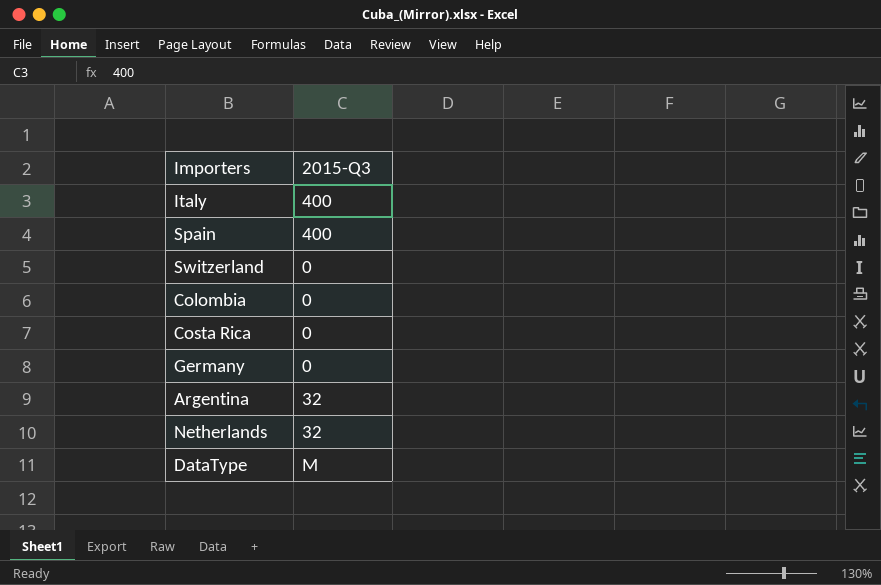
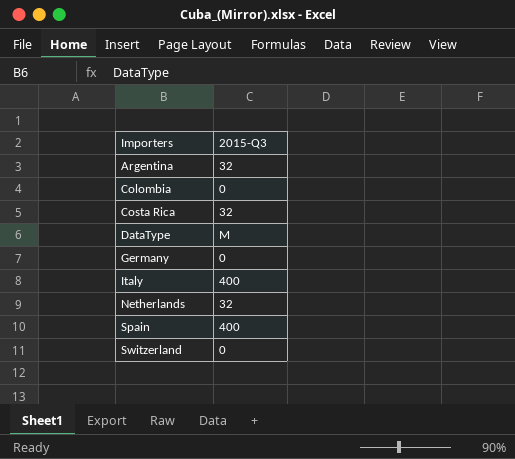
row order: none -> Importers ascending
Costa Rica | 2015-Q3: 0 -> 32

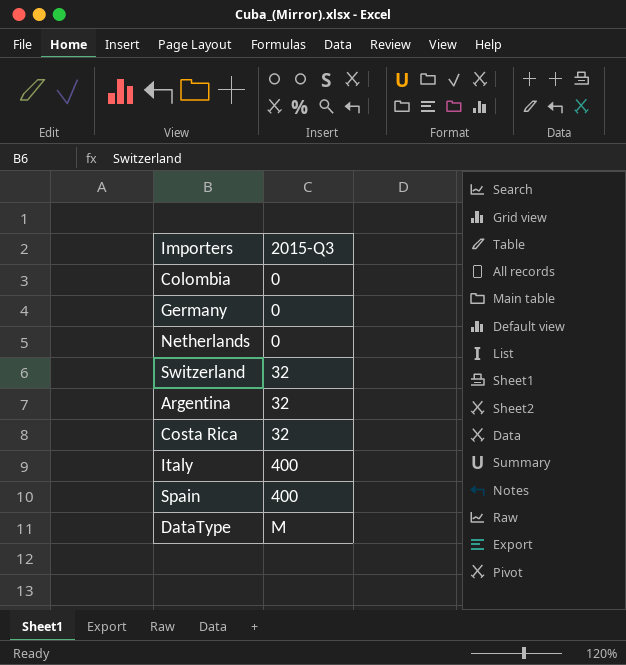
row order: Importers ascending -> 2015-Q3 ascending
Netherlands | 2015-Q3: 32 -> 0
Switzerland | 2015-Q3: 0 -> 32

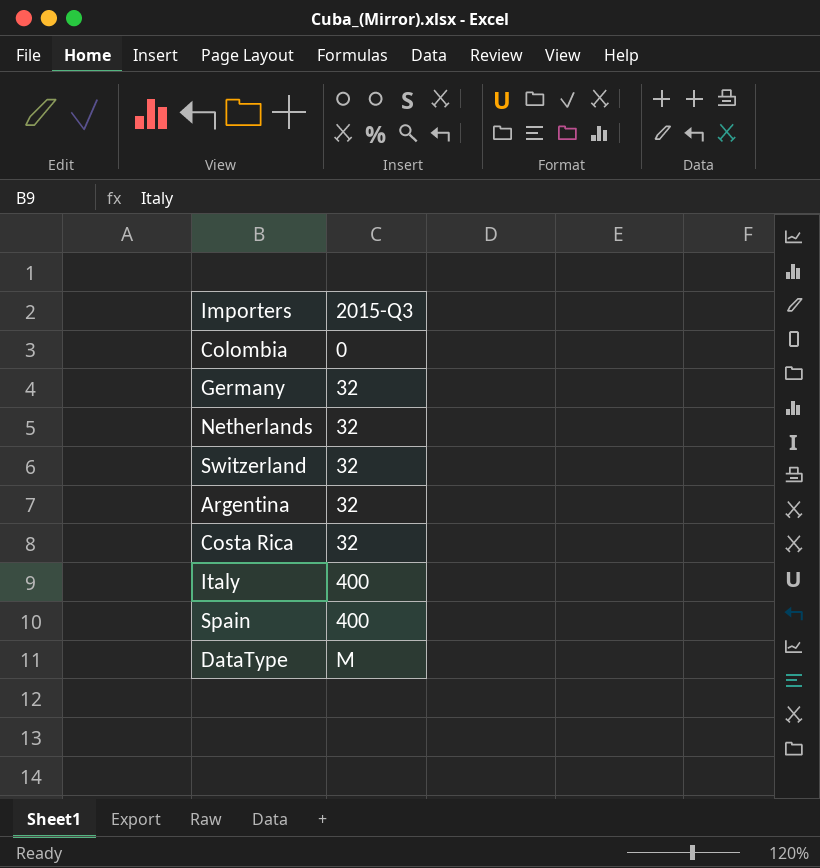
Germany | 2015-Q3: 0 -> 32
Netherlands | 2015-Q3: 0 -> 32

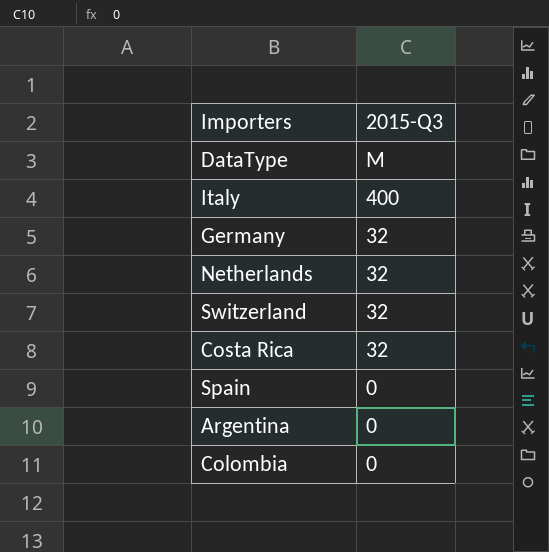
row order: 2015-Q3 ascending -> 2015-Q3 descending
Spain | 2015-Q3: 400 -> 0
Argentina | 2015-Q3: 32 -> 0

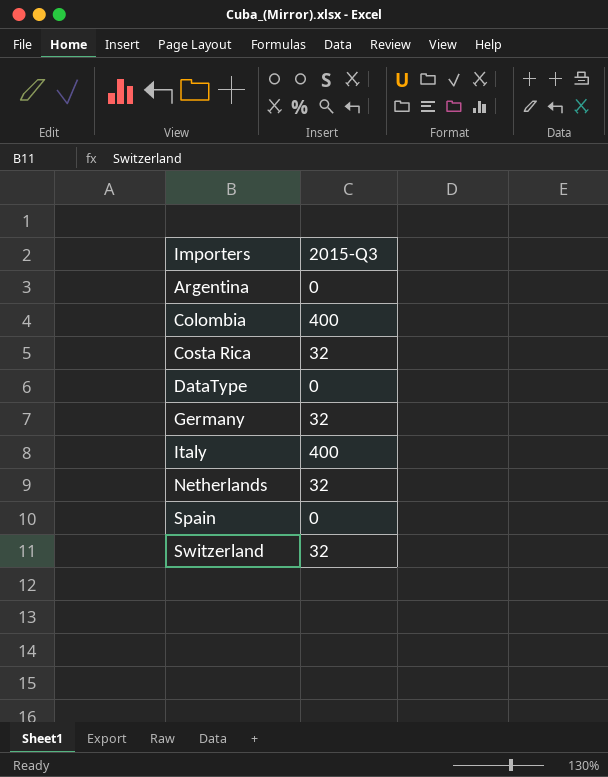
row order: 2015-Q3 descending -> Importers ascending
Colombia | 2015-Q3: 0 -> 400
DataType | 2015-Q3: M -> 0

